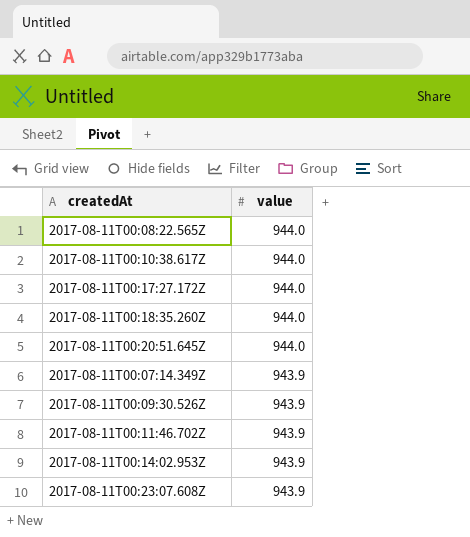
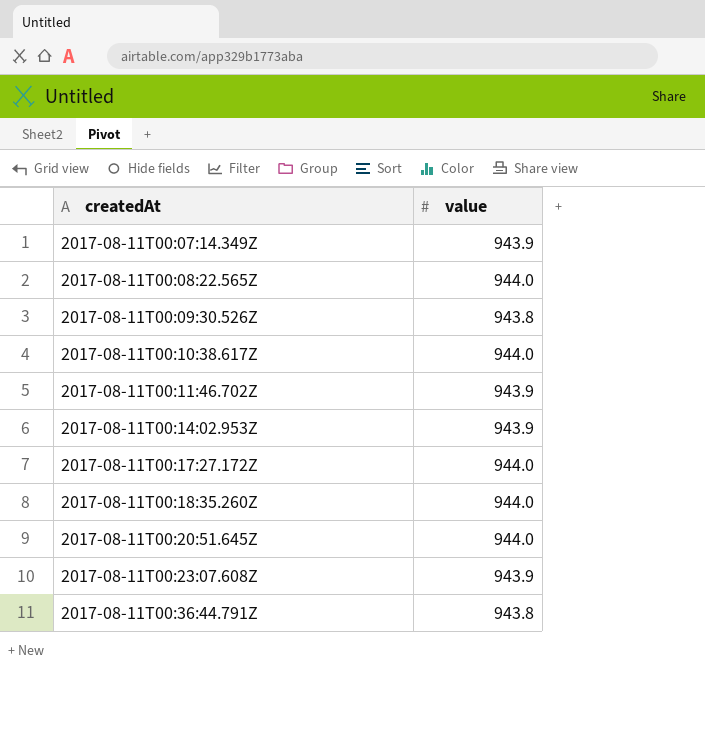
row order: value descending -> createdAt ascending
2017-08-11T00:09:30.526Z | value: 943.9 -> 943.8
row 2017-08-11T00:36:44.791Z: none -> 943.8

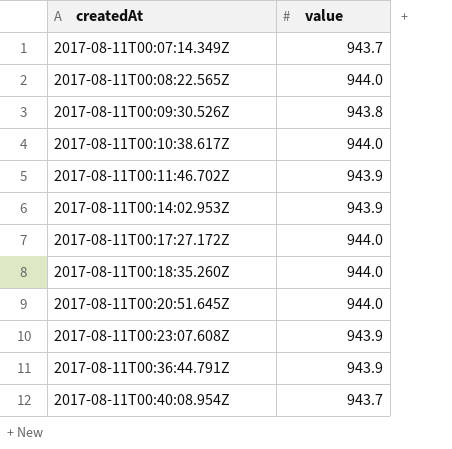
2017-08-11T00:07:14.349Z | value: 943.9 -> 943.7
2017-08-11T00:36:44.791Z | value: 943.8 -> 943.9
row 2017-08-11T00:40:08.954Z: none -> 943.7

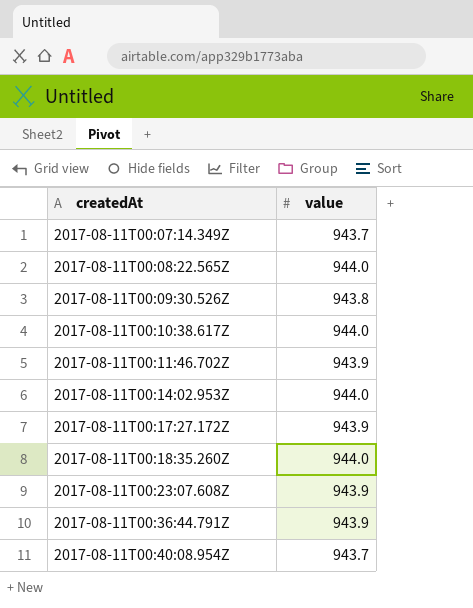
row 2017-08-11T00:20:51.645Z: 944.0 -> none
2017-08-11T00:14:02.953Z | value: 943.9 -> 944.0
2017-08-11T00:17:27.172Z | value: 944.0 -> 943.9

